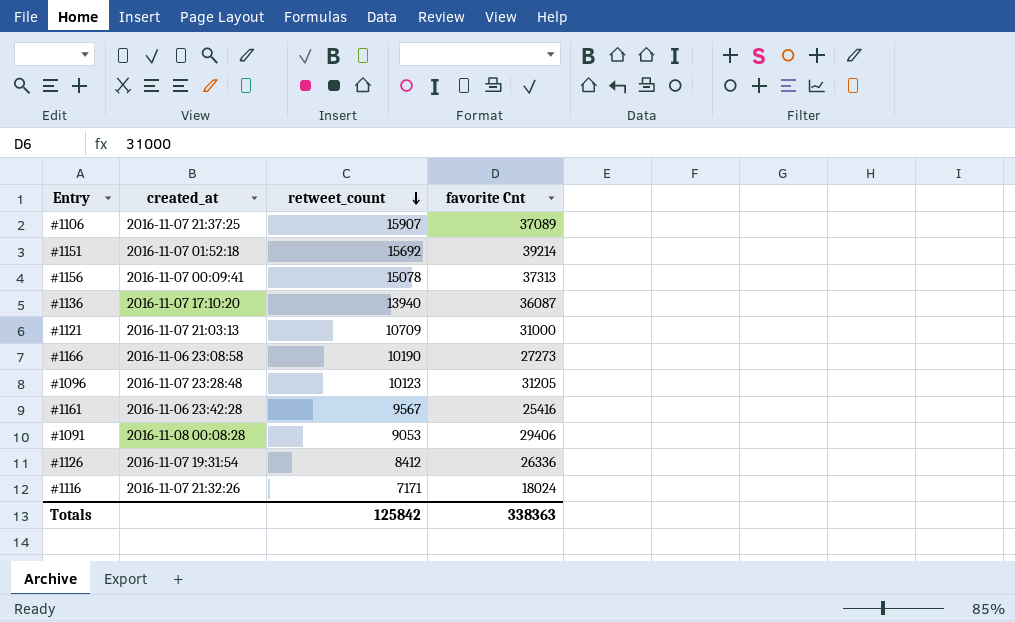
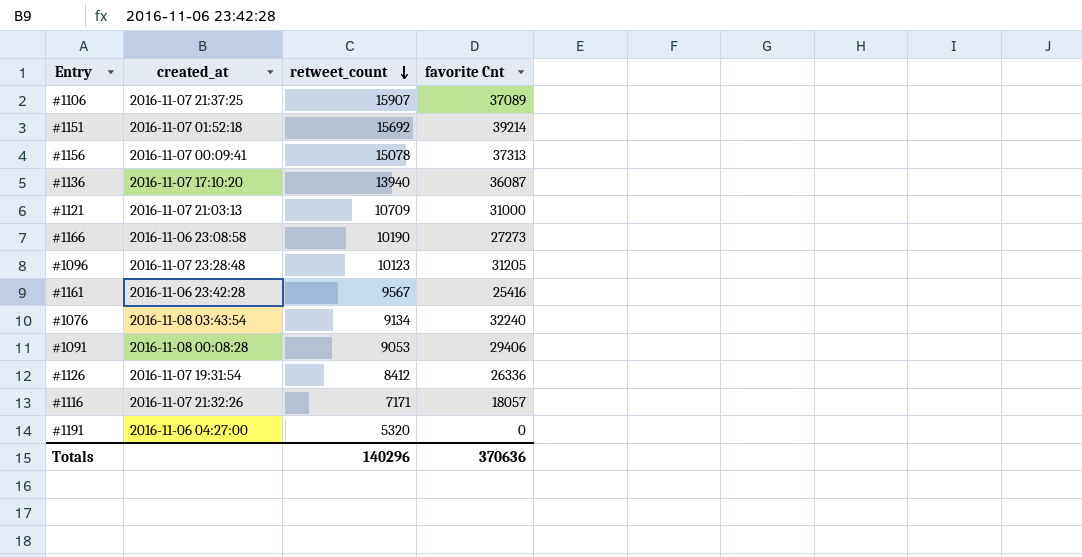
row #1076: none -> 2016-11-08 03:43:54 | 9134 | 32240
#1116 | favorite Cnt: 18024 -> 18057
row #1191: none -> 2016-11-06 04:27:00 | 5320 | 0
Totals | retweet_count: 125842 -> 140296
Totals | favorite Cnt: 338363 -> 370636

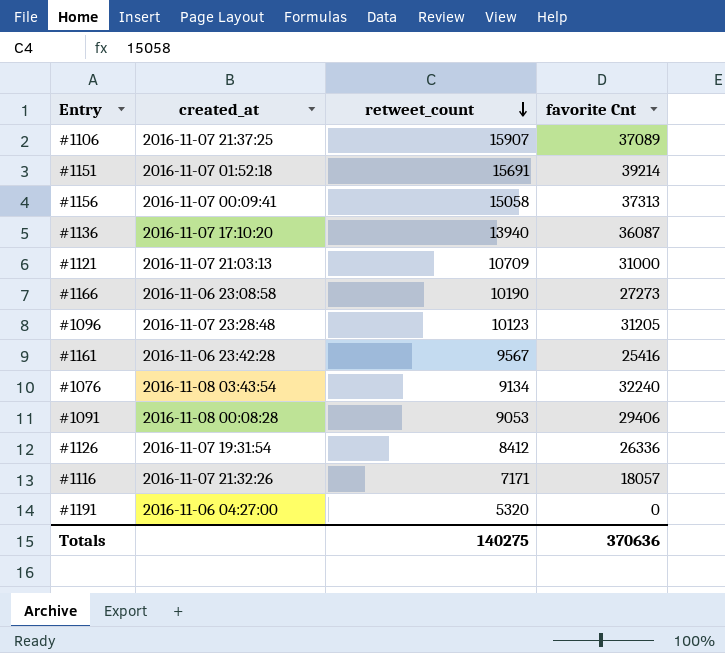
#1151 | retweet_count: 15692 -> 15691
#1156 | retweet_count: 15078 -> 15058
Totals | retweet_count: 140296 -> 140275

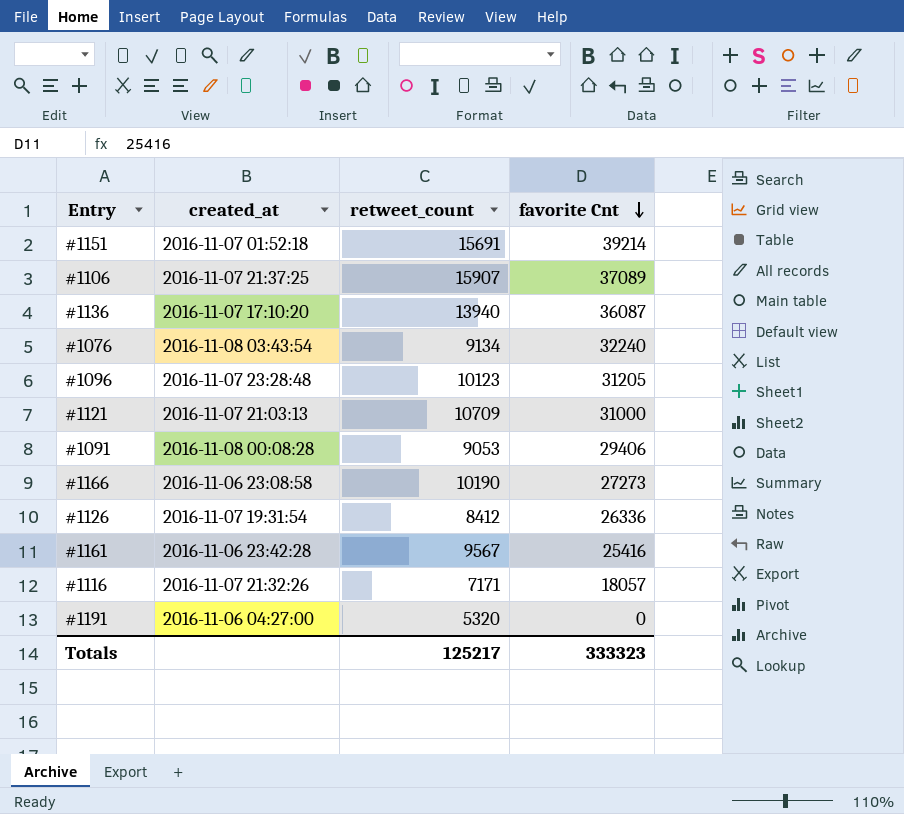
row order: retweet_count descending -> favorite Cnt descending
row #1156: 2016-11-07 00:09:41 | 15058 | 37313 -> none
Totals | retweet_count: 140275 -> 125217
Totals | favorite Cnt: 370636 -> 333323

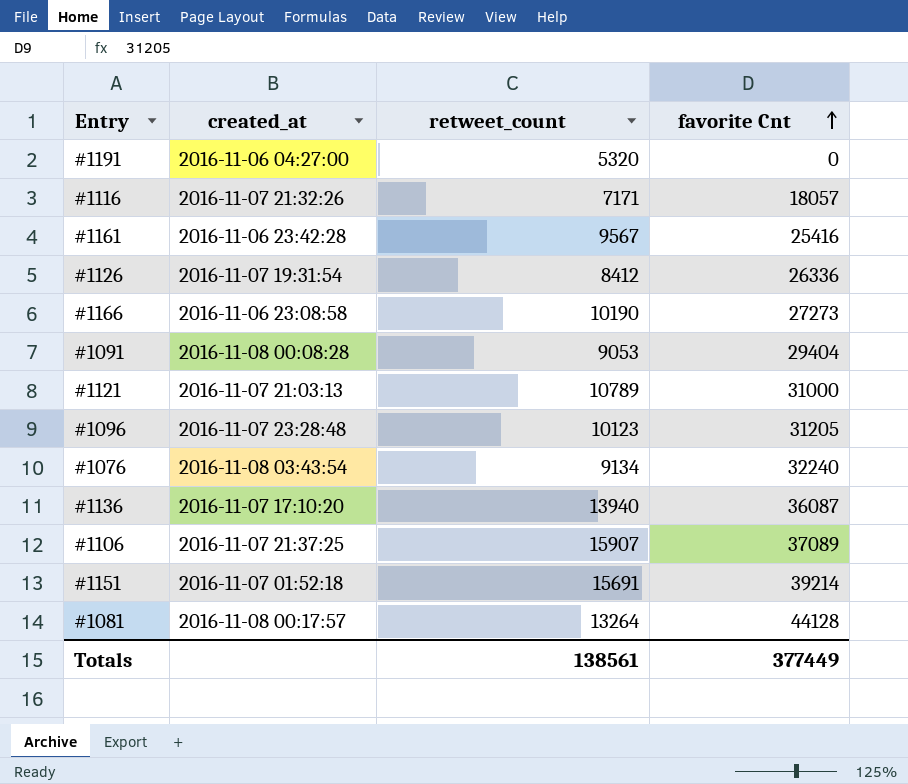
row order: favorite Cnt descending -> favorite Cnt ascending
#1091 | favorite Cnt: 29406 -> 29404
#1121 | retweet_count: 10709 -> 10789
row #1081: none -> 2016-11-08 00:17:57 | 13264 | 44128
Totals | retweet_count: 125217 -> 138561
Totals | favorite Cnt: 333323 -> 377449

